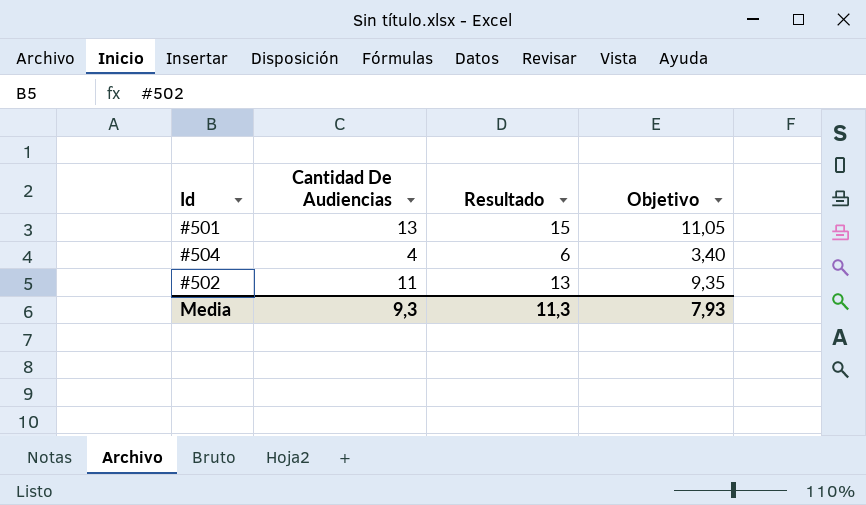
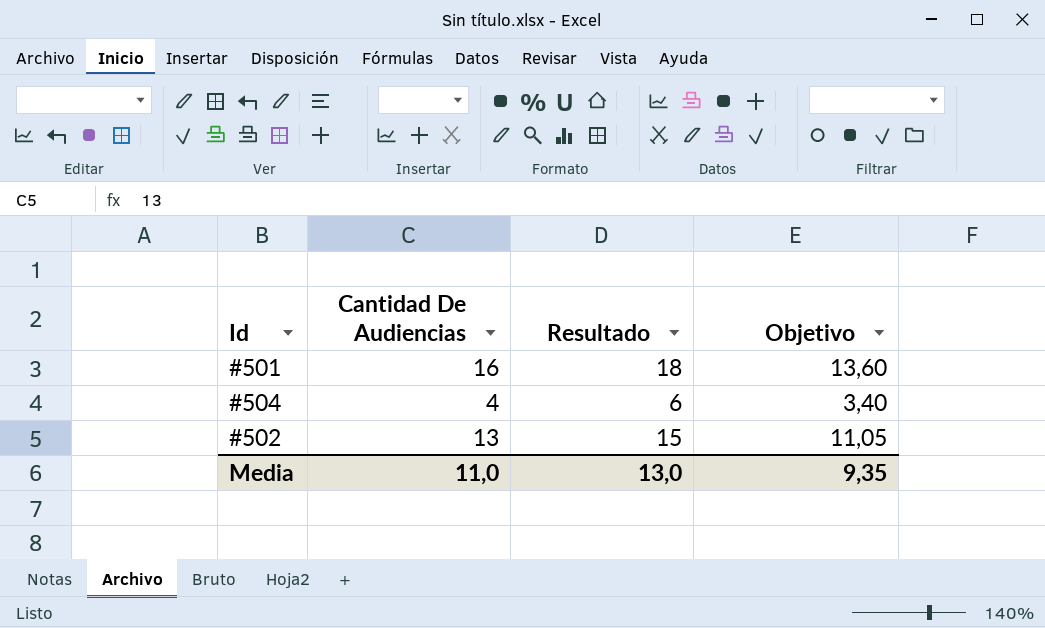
#501 | Cantidad De Audiencias: 13 -> 16
#501 | Resultado: 15 -> 18
#501 | Objetivo: 11,05 -> 13,60
#502 | Cantidad De Audiencias: 11 -> 13
#502 | Resultado: 13 -> 15
#502 | Objetivo: 9,35 -> 11,05
Media | Cantidad De Audiencias: 9,3 -> 11,0
Media | Resultado: 11,3 -> 13,0
Media | Objetivo: 7,93 -> 9,35

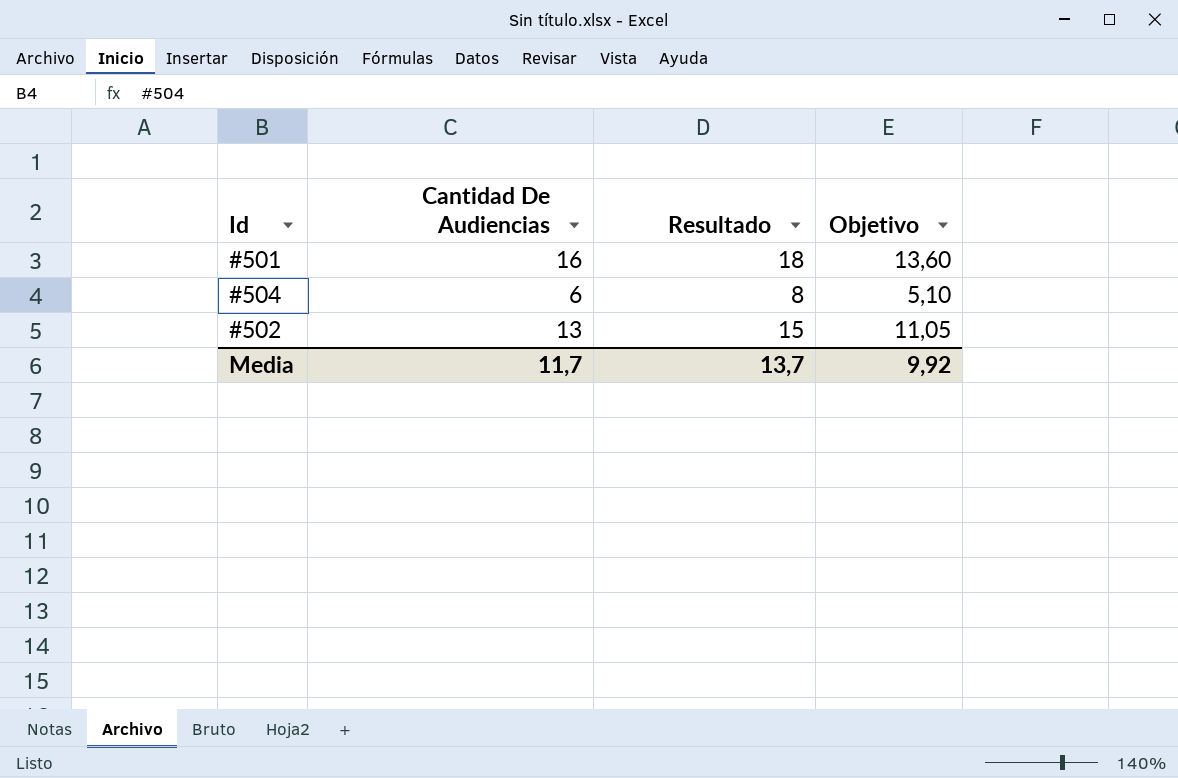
#504 | Cantidad De Audiencias: 4 -> 6
#504 | Resultado: 6 -> 8
#504 | Objetivo: 3,40 -> 5,10
Media | Cantidad De Audiencias: 11,0 -> 11,7
Media | Resultado: 13,0 -> 13,7
Media | Objetivo: 9,35 -> 9,92

